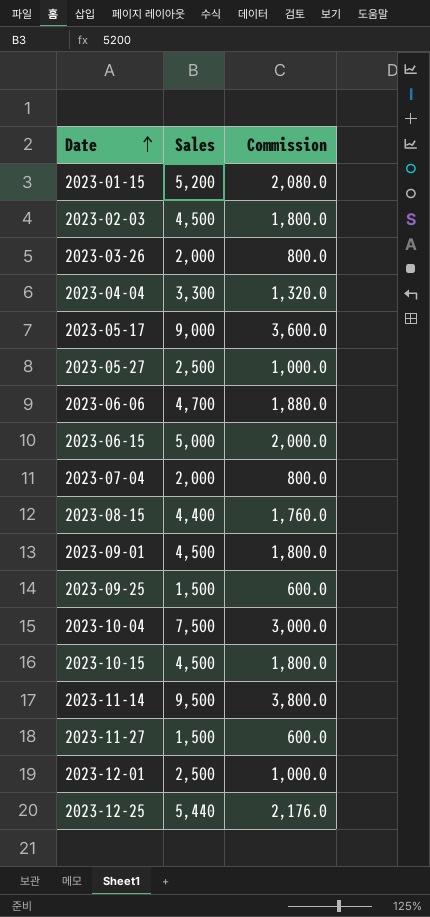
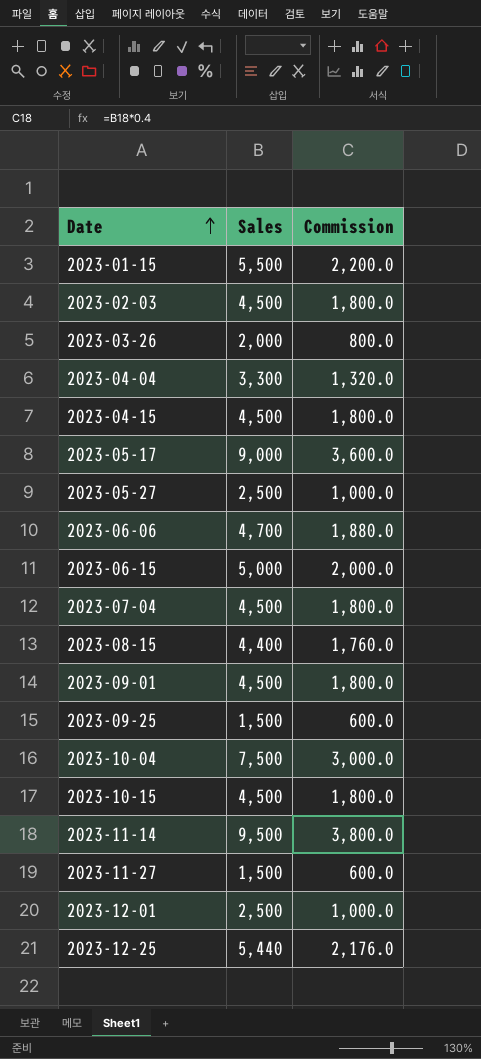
2023-01-15 | Sales: 5,200 -> 5,500
2023-01-15 | Commission: 2,080.0 -> 2,200.0
row 2023-04-15: none -> 4,500 | 1,800.0
2023-07-04 | Sales: 2,000 -> 4,500
2023-07-04 | Commission: 800.0 -> 1,800.0

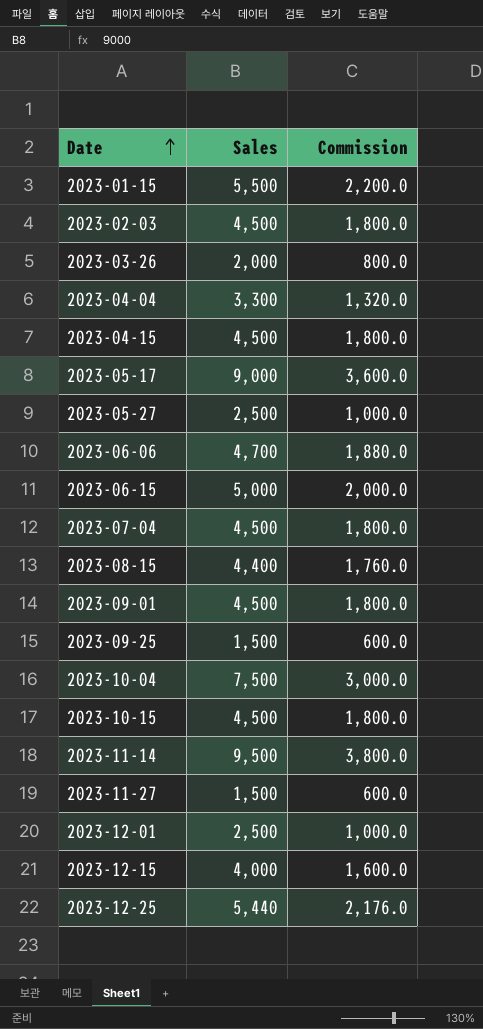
row 2023-12-15: none -> 4,000 | 1,600.0

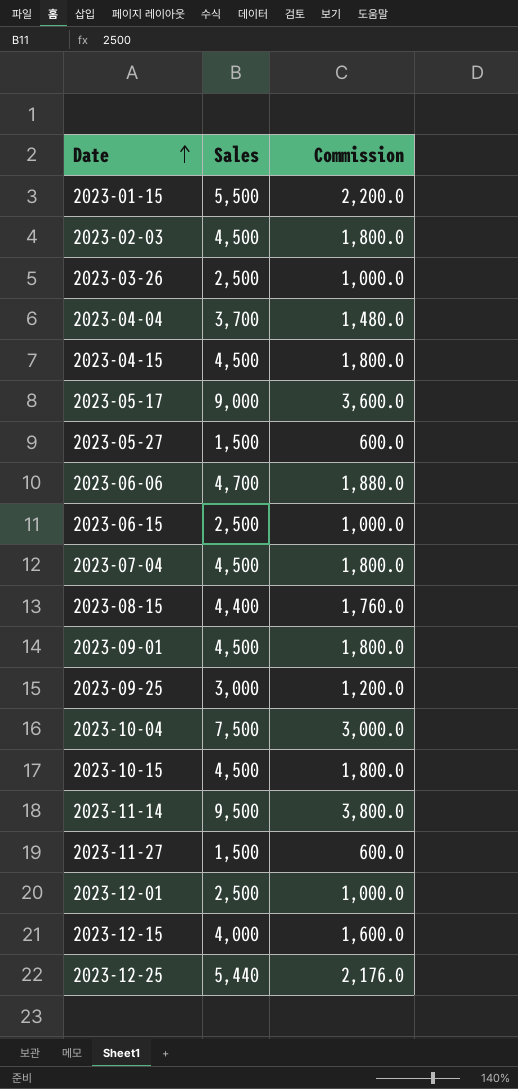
2023-03-26 | Sales: 2,000 -> 2,500
2023-03-26 | Commission: 800.0 -> 1,000.0
2023-04-04 | Sales: 3,300 -> 3,700
2023-04-04 | Commission: 1,320.0 -> 1,480.0
2023-05-27 | Sales: 2,500 -> 1,500
2023-05-27 | Commission: 1,000.0 -> 600.0
2023-06-15 | Sales: 5,000 -> 2,500
2023-06-15 | Commission: 2,000.0 -> 1,000.0
2023-09-25 | Sales: 1,500 -> 3,000
2023-09-25 | Commission: 600.0 -> 1,200.0

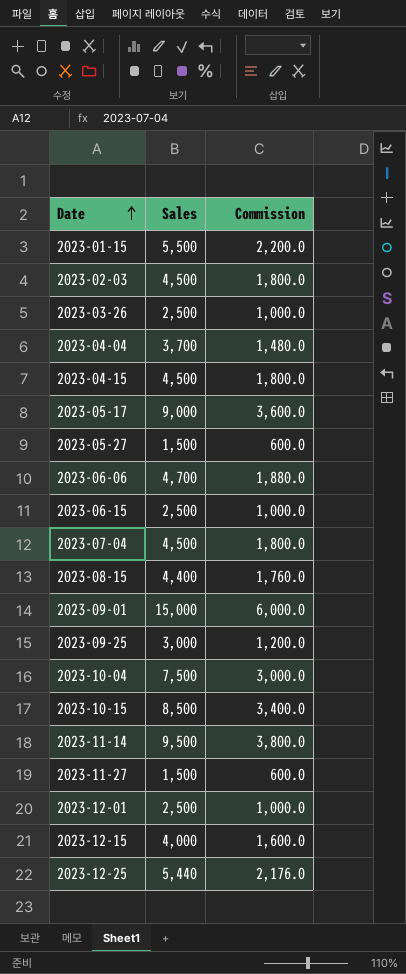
2023-09-01 | Sales: 4,500 -> 15,000
2023-09-01 | Commission: 1,800.0 -> 6,000.0
2023-10-15 | Sales: 4,500 -> 8,500
2023-10-15 | Commission: 1,800.0 -> 3,400.0

